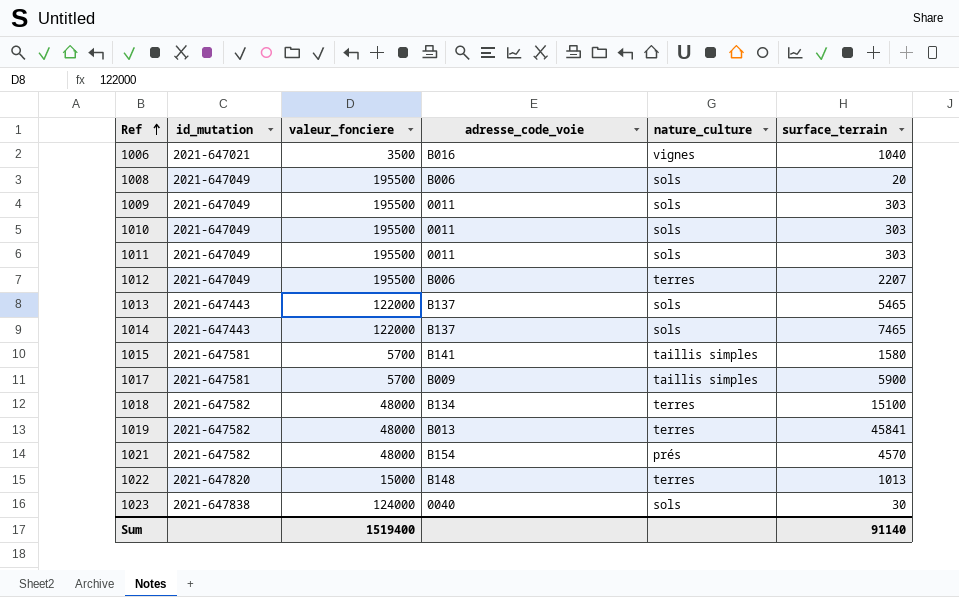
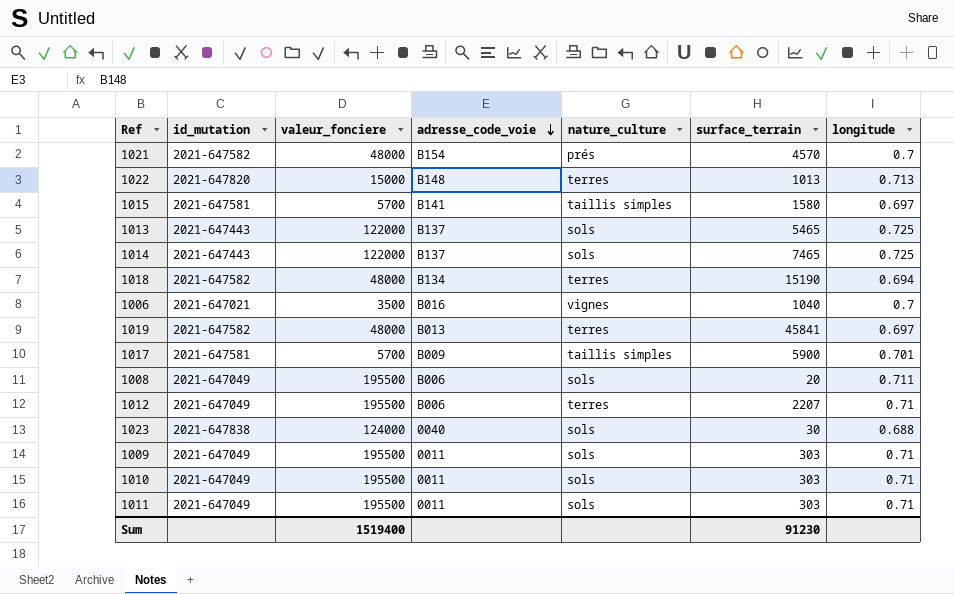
row order: Ref ascending -> adresse_code_voie descending
column longitude | position: none -> 7
1018 | surface_terrain: 15100 -> 15190
Sum | surface_terrain: 91140 -> 91230

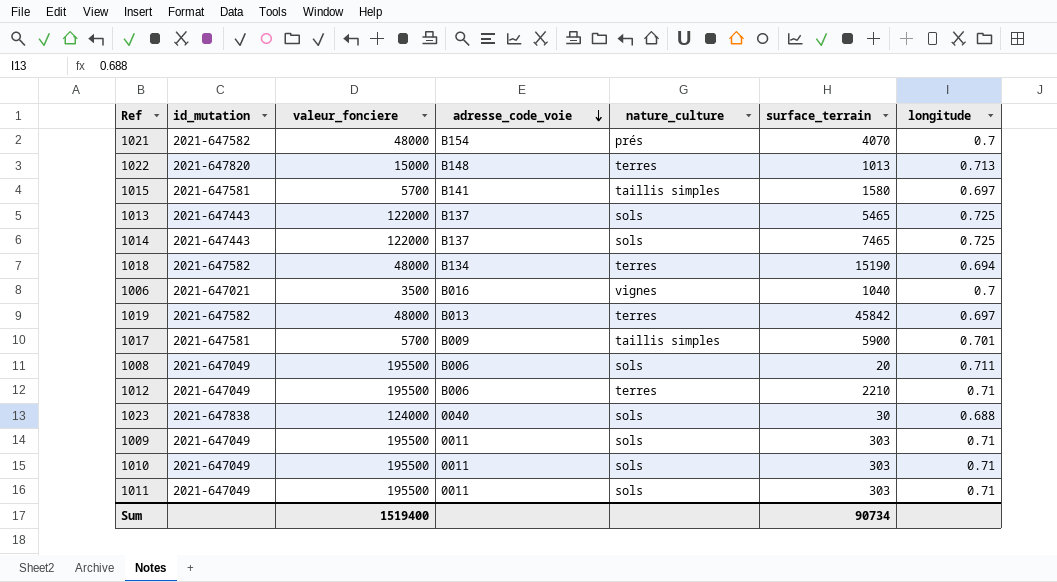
1021 | surface_terrain: 4570 -> 4070
1019 | surface_terrain: 45841 -> 45842
1012 | surface_terrain: 2207 -> 2210
Sum | surface_terrain: 91230 -> 90734

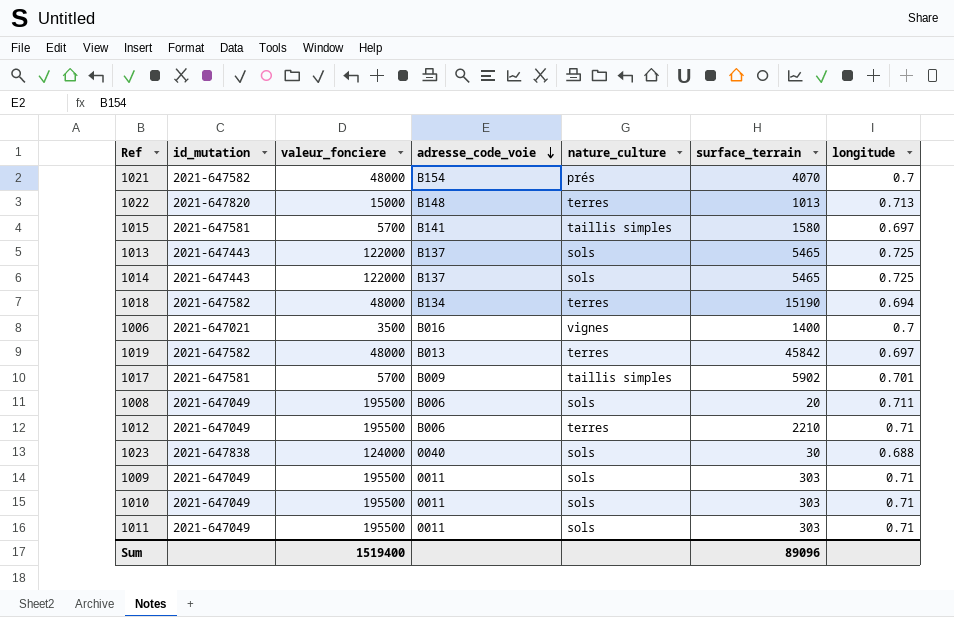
1014 | surface_terrain: 7465 -> 5465
1006 | surface_terrain: 1040 -> 1400
1017 | surface_terrain: 5900 -> 5902
Sum | surface_terrain: 90734 -> 89096

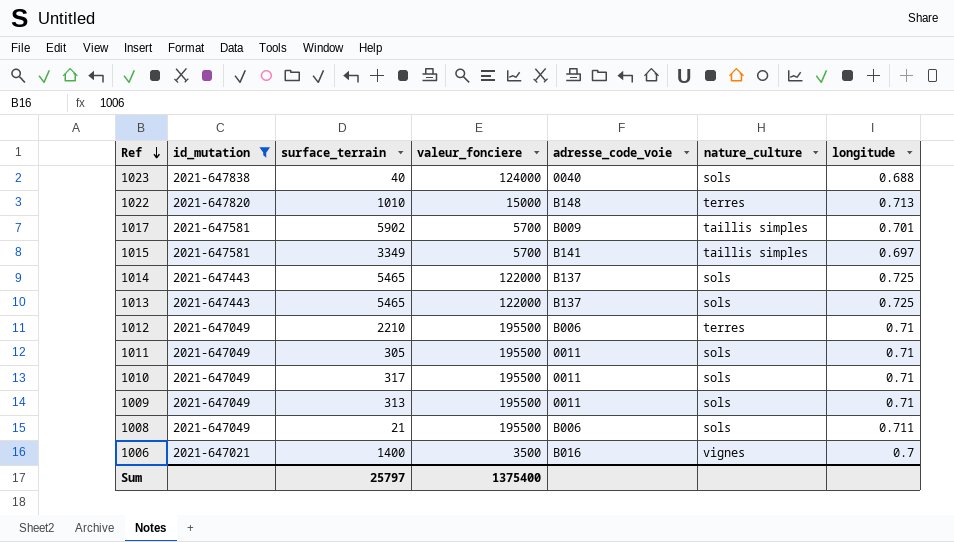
filter: none -> id_mutation != 2021-647582
row order: adresse_code_voie descending -> Ref descending
column surface_terrain | position: 6 -> 3
1023 | surface_terrain: 30 -> 40
1022 | surface_terrain: 1013 -> 1010
1015 | surface_terrain: 1580 -> 3349
1011 | surface_terrain: 303 -> 305
1010 | surface_terrain: 303 -> 317
1009 | surface_terrain: 303 -> 313
1008 | surface_terrain: 20 -> 21
Sum | surface_terrain: 89096 -> 25797
Sum | valeur_fonciere: 1519400 -> 1375400

